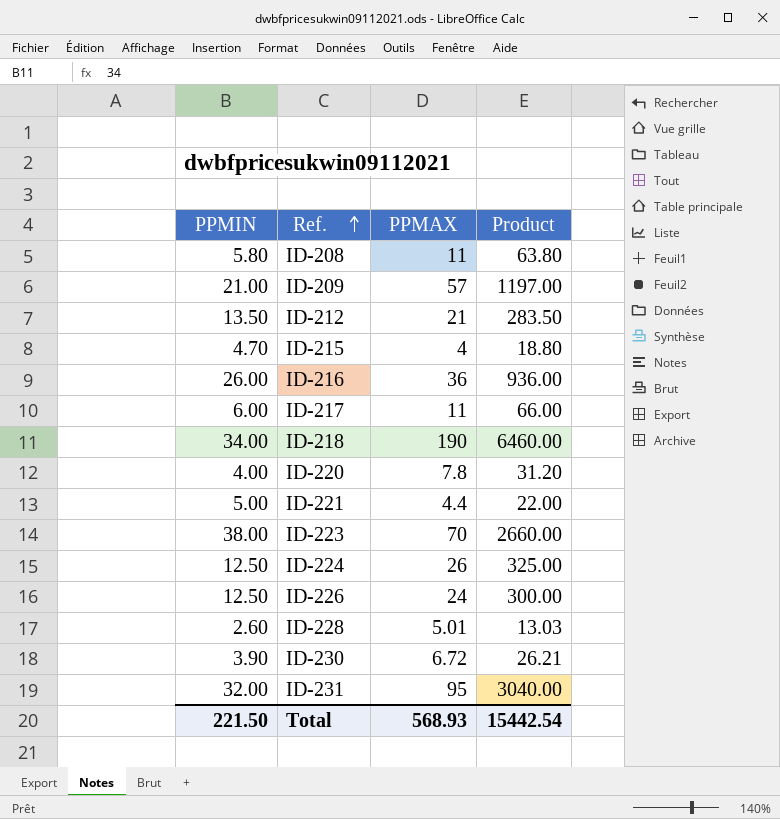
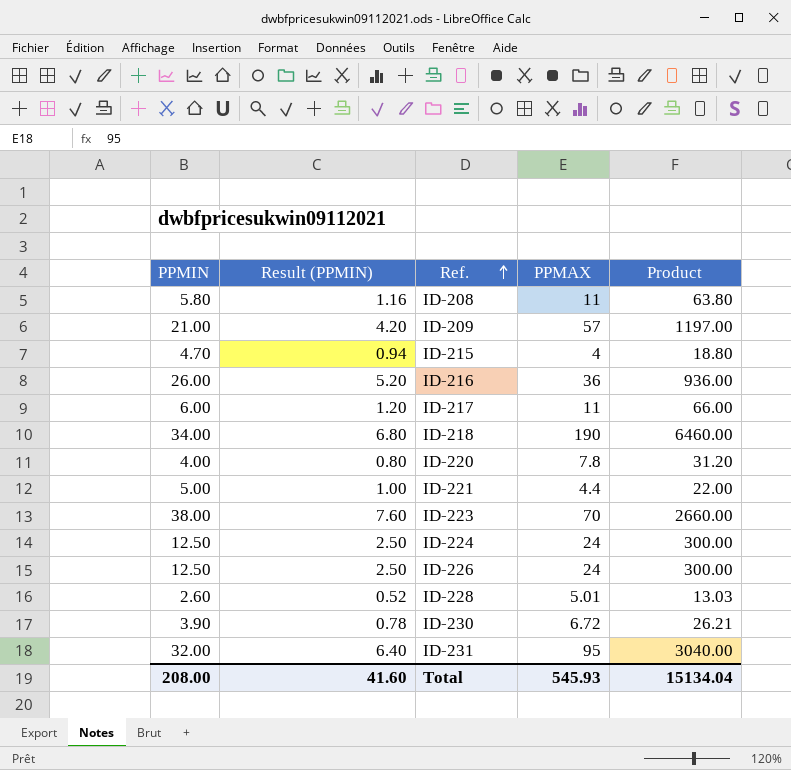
column Result (PPMIN) | formula: none -> [PPMIN] * 0.2
row ID-212: 13.50 | 21 | 283.50 -> none
ID-224 | PPMAX: 26 -> 24
ID-224 | Product: 325.00 -> 300.00
Total | PPMIN: 221.50 -> 208.00
Total | PPMAX: 568.93 -> 545.93
Total | Product: 15442.54 -> 15134.04

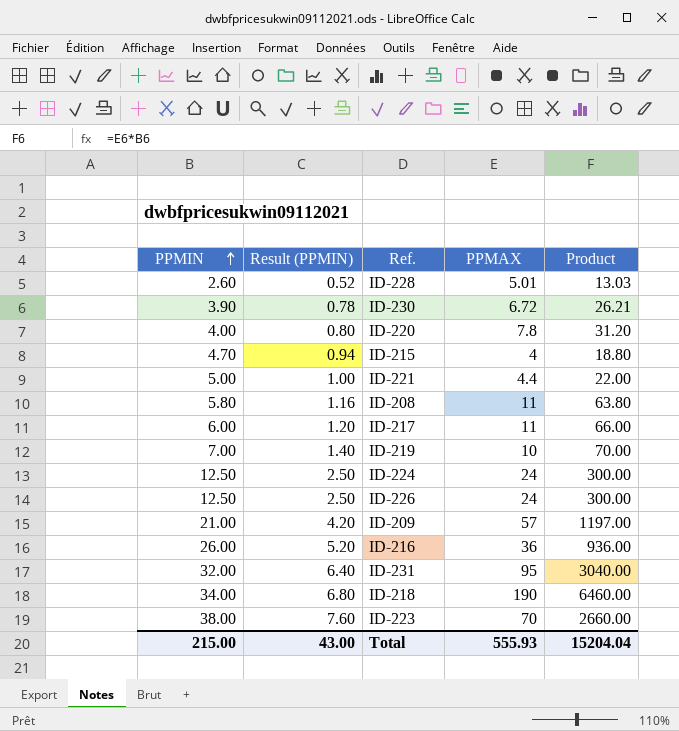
row order: Ref. ascending -> PPMIN ascending
row ID-219: none -> 7.00 | 1.40 | 10 | 70.00
Total | PPMIN: 208.00 -> 215.00
Total | Result (PPMIN): 41.60 -> 43.00
Total | PPMAX: 545.93 -> 555.93
Total | Product: 15134.04 -> 15204.04

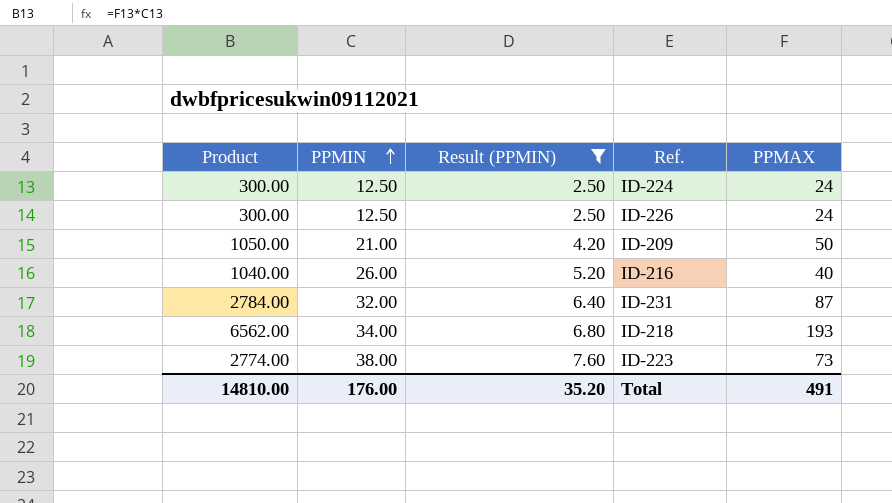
filter: none -> Result (PPMIN) >= 2.50
column Product | position: 5 -> 1
ID-209 | Product: 1197.00 -> 1050.00
ID-209 | PPMAX: 57 -> 50
ID-216 | Product: 936.00 -> 1040.00
ID-216 | PPMAX: 36 -> 40
ID-231 | Product: 3040.00 -> 2784.00
ID-231 | PPMAX: 95 -> 87
ID-218 | Product: 6460.00 -> 6562.00
ID-218 | PPMAX: 190 -> 193
ID-223 | Product: 2660.00 -> 2774.00
ID-223 | PPMAX: 70 -> 73
Total | Product: 15204.04 -> 14810.00
Total | PPMIN: 215.00 -> 176.00
Total | Result (PPMIN): 43.00 -> 35.20
Total | PPMAX: 555.93 -> 491

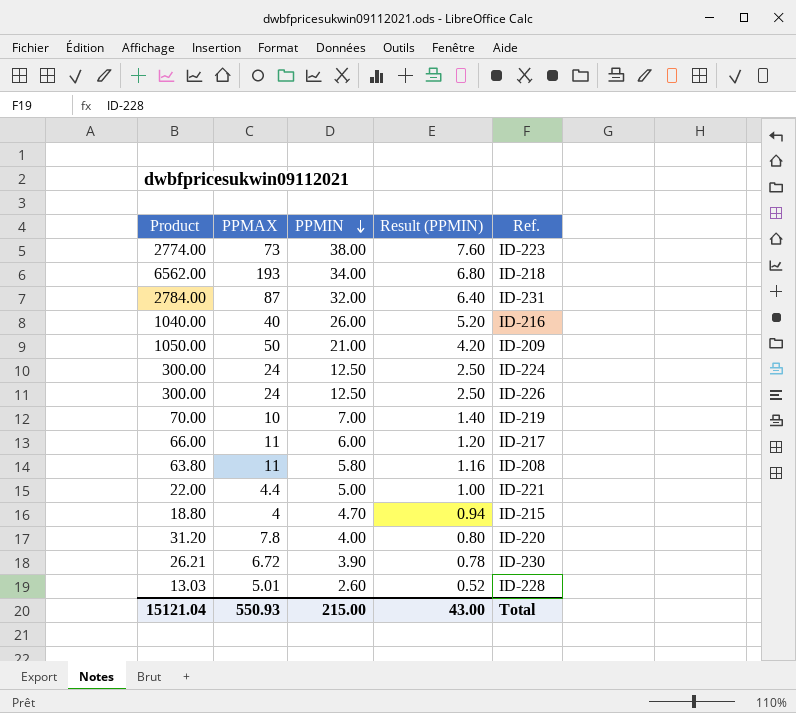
filter: Result (PPMIN) >= 2.50 -> none
row order: PPMIN ascending -> PPMIN descending
column PPMAX | position: 5 -> 2
Total | Product: 14810.00 -> 15121.04
Total | PPMAX: 491 -> 550.93
Total | PPMIN: 176.00 -> 215.00
Total | Result (PPMIN): 35.20 -> 43.00

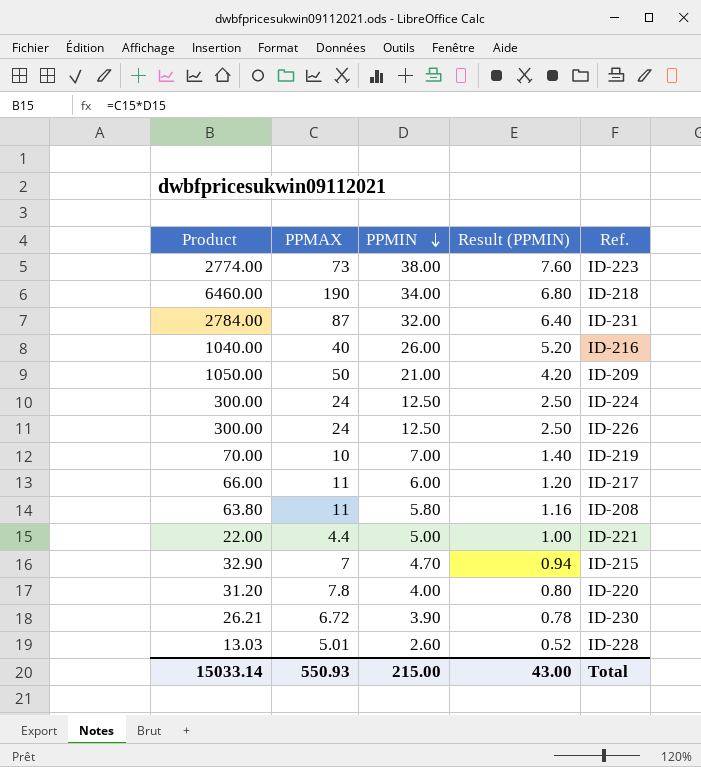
ID-218 | Product: 6562.00 -> 6460.00
ID-218 | PPMAX: 193 -> 190
ID-215 | Product: 18.80 -> 32.90
ID-215 | PPMAX: 4 -> 7
Total | Product: 15121.04 -> 15033.14

